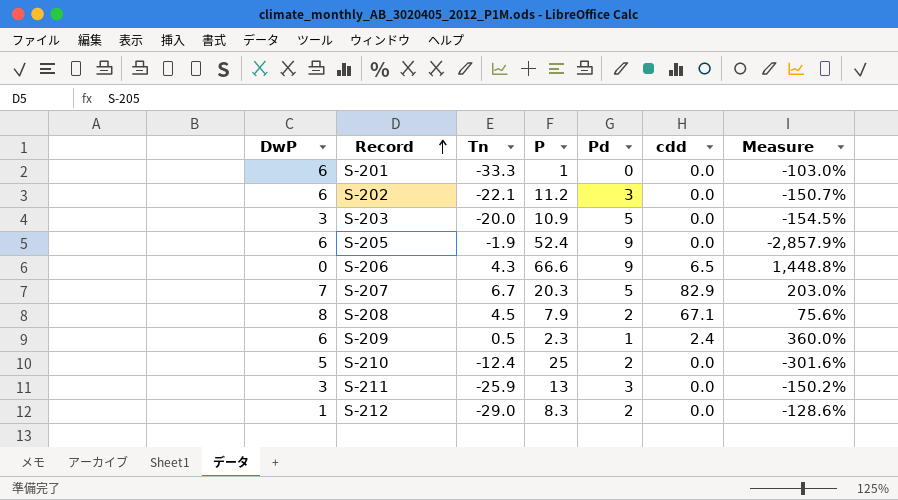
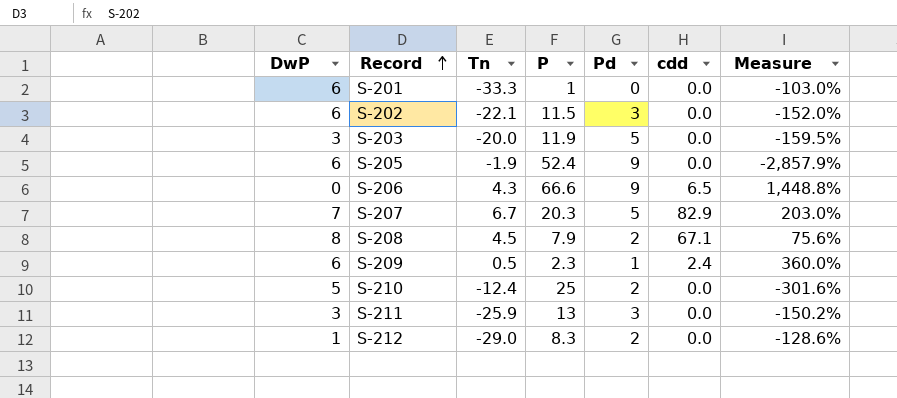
S-202 | P: 11.2 -> 11.5
S-202 | Measure: -150.7% -> -152.0%
S-203 | P: 10.9 -> 11.9
S-203 | Measure: -154.5% -> -159.5%

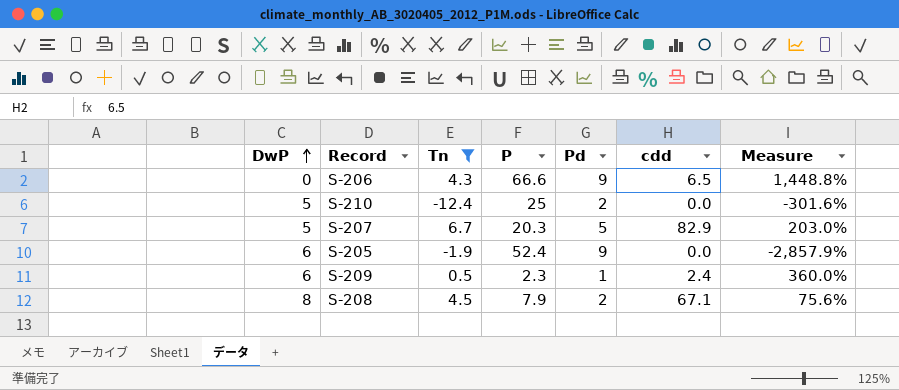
filter: none -> Tn >= -12.4
row order: Record ascending -> DwP ascending
S-207 | DwP: 7 -> 5

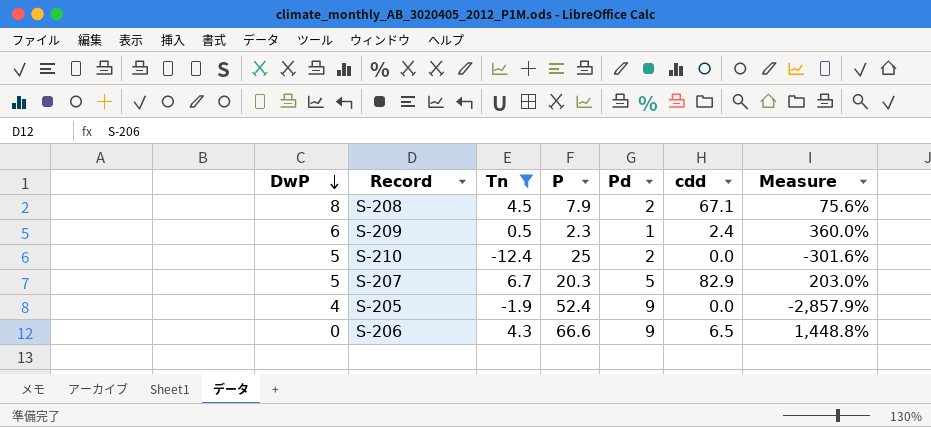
row order: DwP ascending -> DwP descending
S-205 | DwP: 6 -> 4

